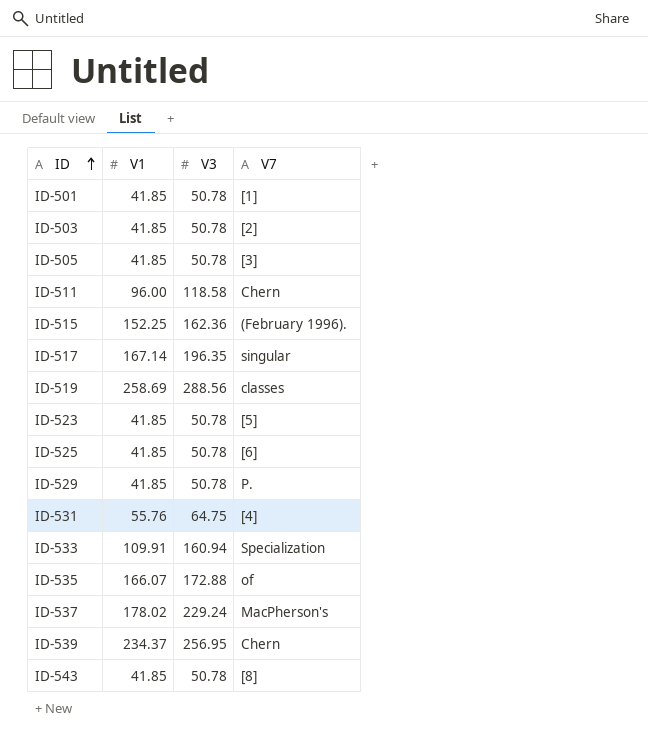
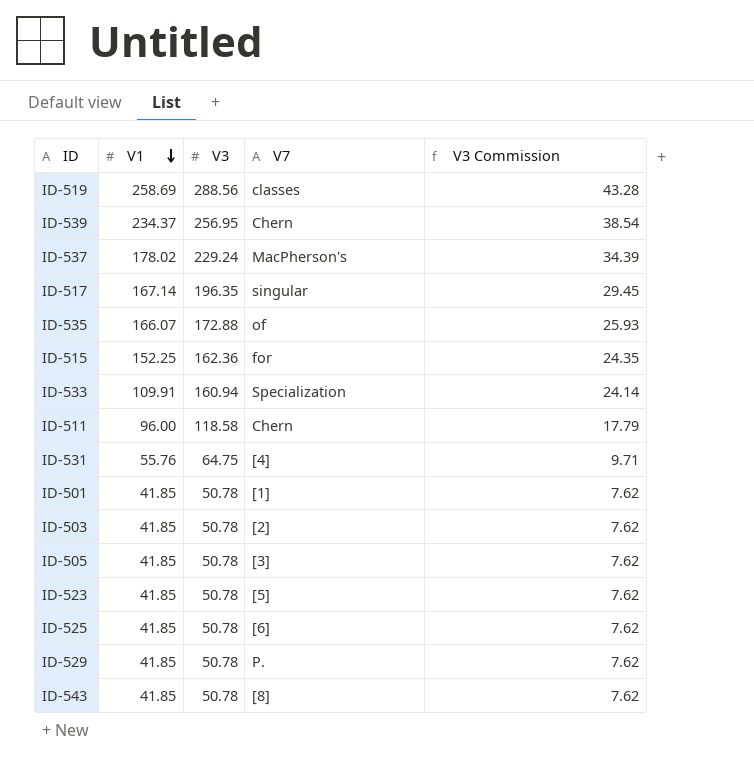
row order: ID ascending -> V1 descending
column V3 Commission | formula: none -> [V3] * 0.15
ID-515 | V7: (February 1996). -> for

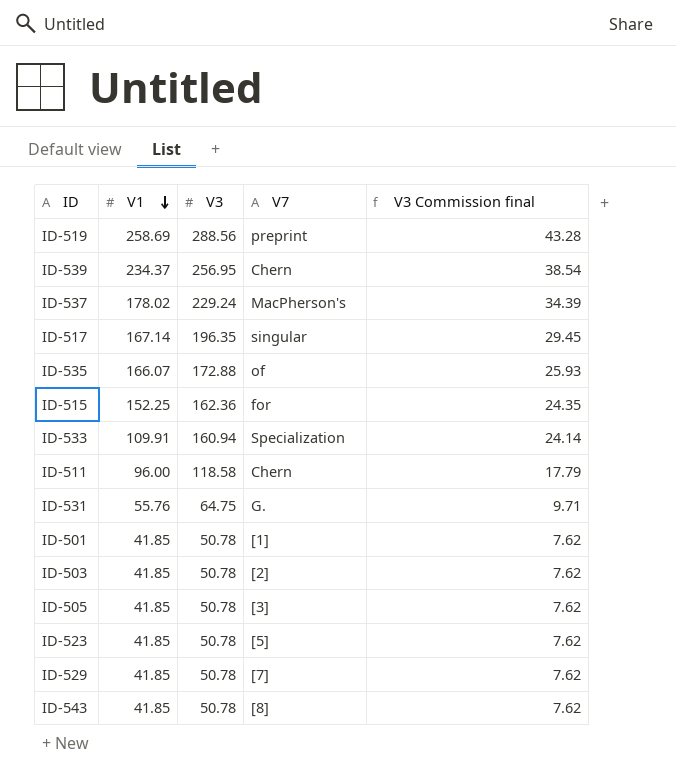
column name: V3 Commission -> V3 Commission final
row ID-525: 41.85 | 50.78 | [6] | 7.62 -> none
ID-519 | V7: classes -> preprint
ID-531 | V7: [4] -> G.
ID-529 | V7: P. -> [7]

